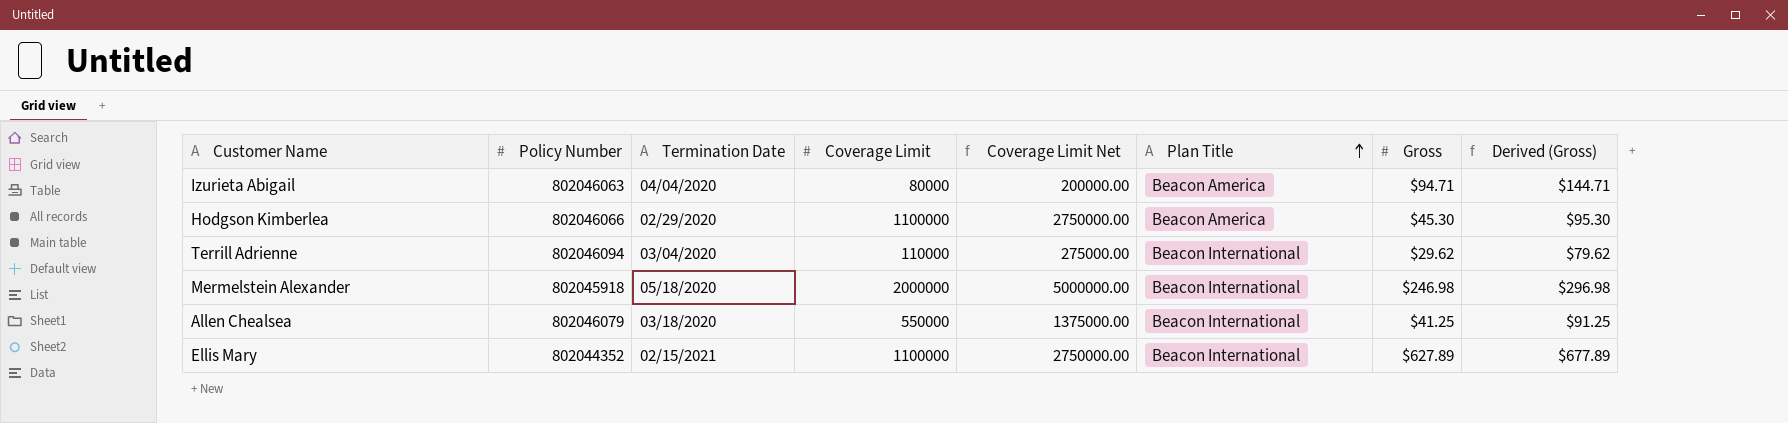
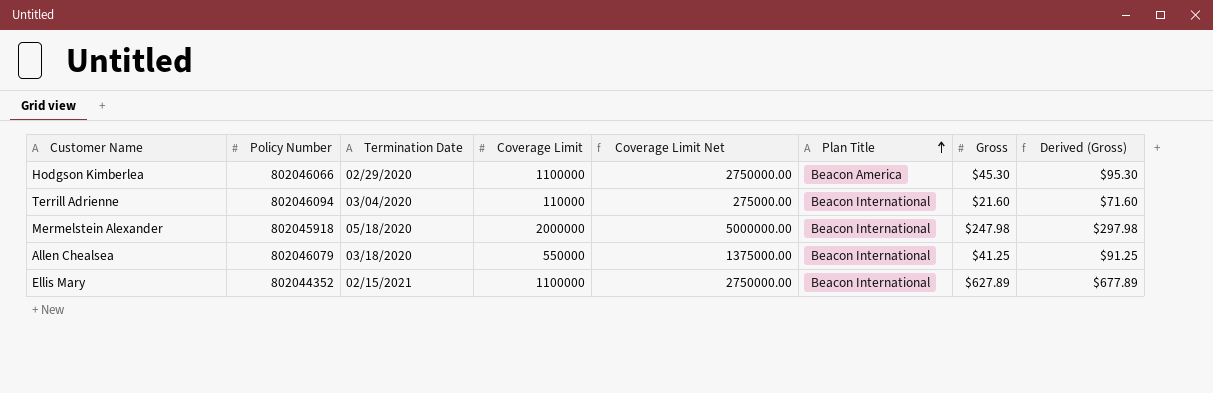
row Izurieta Abigail: 802046063 | 04/04/2020 | 80000 | 200000.00 | Beacon America | $94.71 | $144.71 -> none
Terrill Adrienne | Gross: $29.62 -> $21.60
Terrill Adrienne | Derived (Gross): $79.62 -> $71.60
Mermelstein Alexander | Gross: $246.98 -> $247.98
Mermelstein Alexander | Derived (Gross): $296.98 -> $297.98

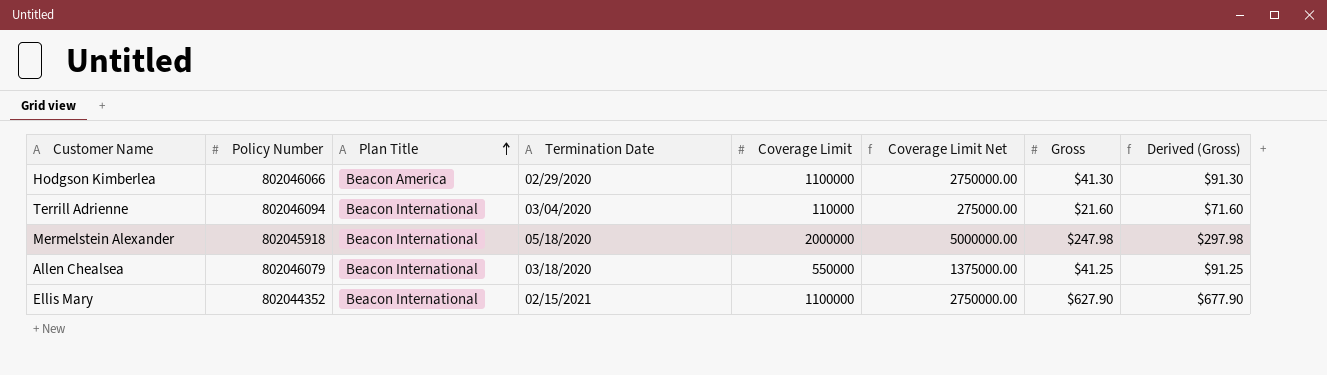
column Plan Title | position: 6 -> 3
Hodgson Kimberlea | Gross: $45.30 -> $41.30
Hodgson Kimberlea | Derived (Gross): $95.30 -> $91.30
Ellis Mary | Gross: $627.89 -> $627.90
Ellis Mary | Derived (Gross): $677.89 -> $677.90

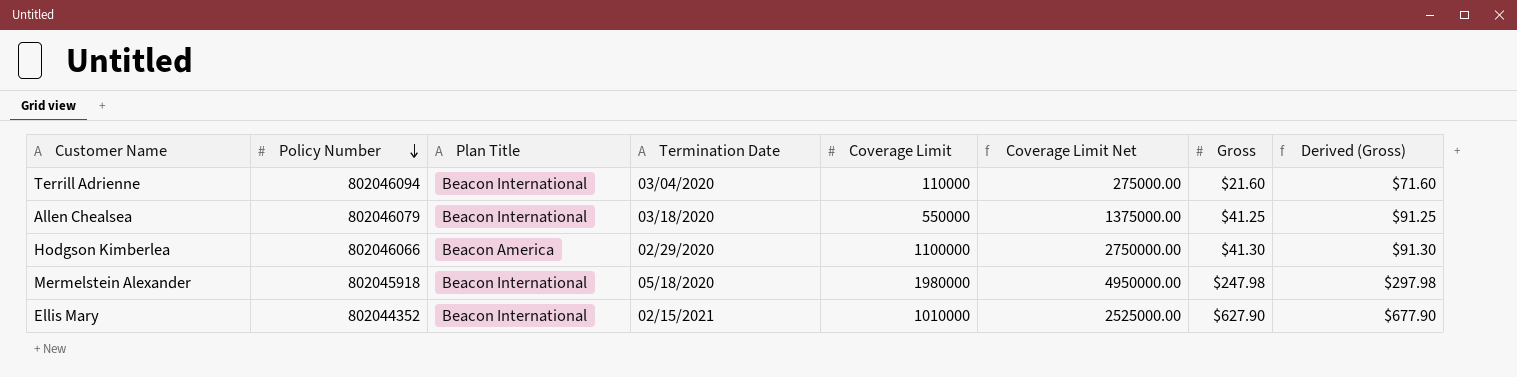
row order: Plan Title ascending -> Policy Number descending
Mermelstein Alexander | Coverage Limit: 2000000 -> 1980000
Mermelstein Alexander | Coverage Limit Net: 5000000.00 -> 4950000.00
Ellis Mary | Coverage Limit: 1100000 -> 1010000
Ellis Mary | Coverage Limit Net: 2750000.00 -> 2525000.00

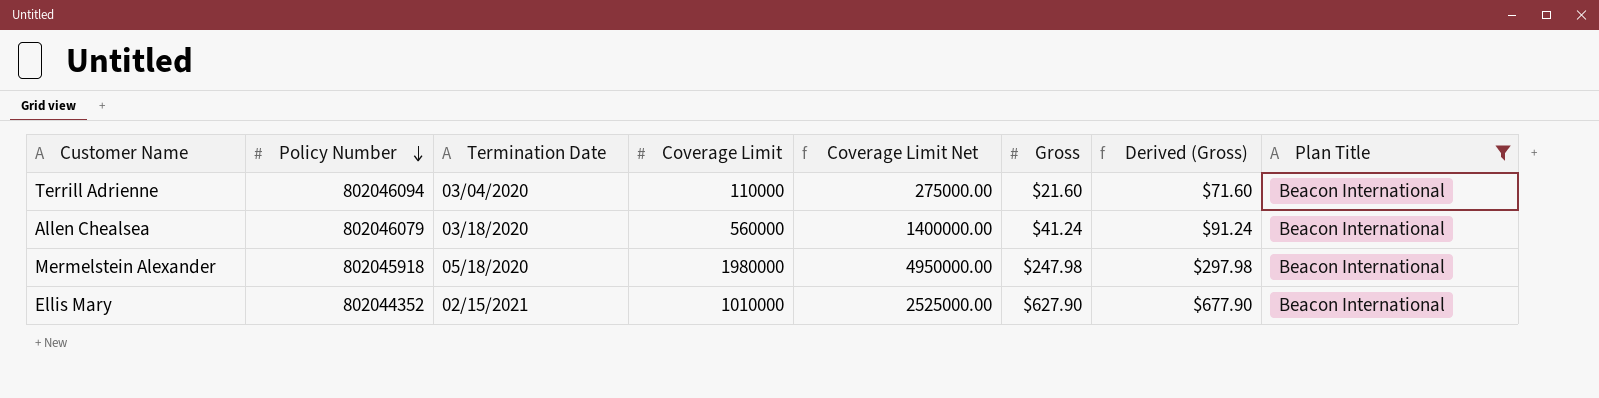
filter: none -> Plan Title = Beacon International
column Plan Title | position: 3 -> 8
Allen Chealsea | Coverage Limit: 550000 -> 560000
Allen Chealsea | Coverage Limit Net: 1375000.00 -> 1400000.00
Allen Chealsea | Gross: $41.25 -> $41.24
Allen Chealsea | Derived (Gross): $91.25 -> $91.24

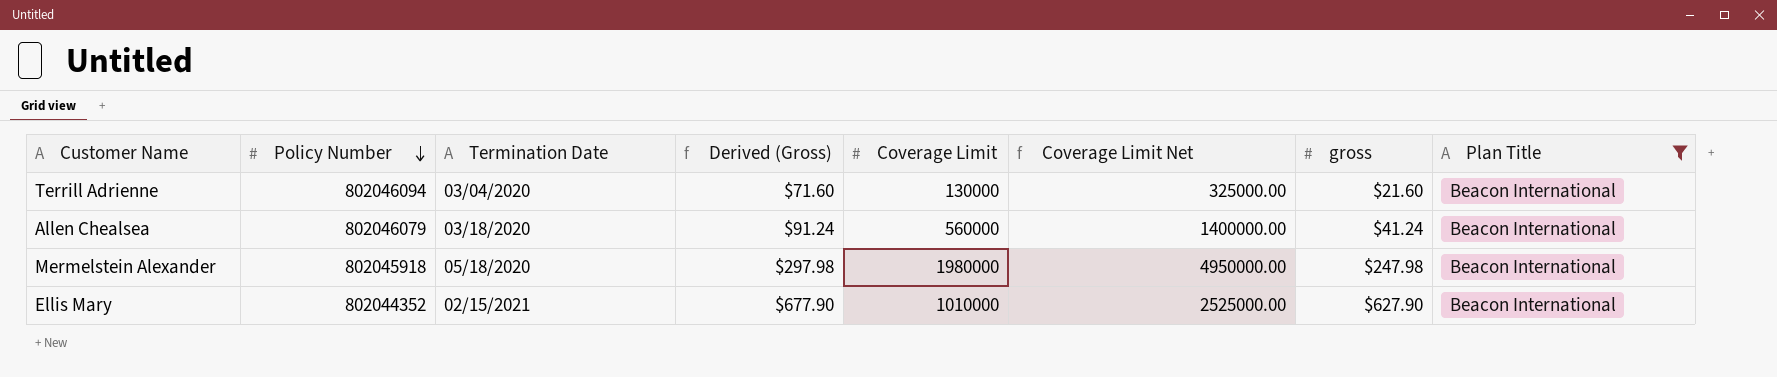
column Derived (Gross) | position: 7 -> 4
column name: Gross -> gross
Terrill Adrienne | Coverage Limit: 110000 -> 130000
Terrill Adrienne | Coverage Limit Net: 275000.00 -> 325000.00

